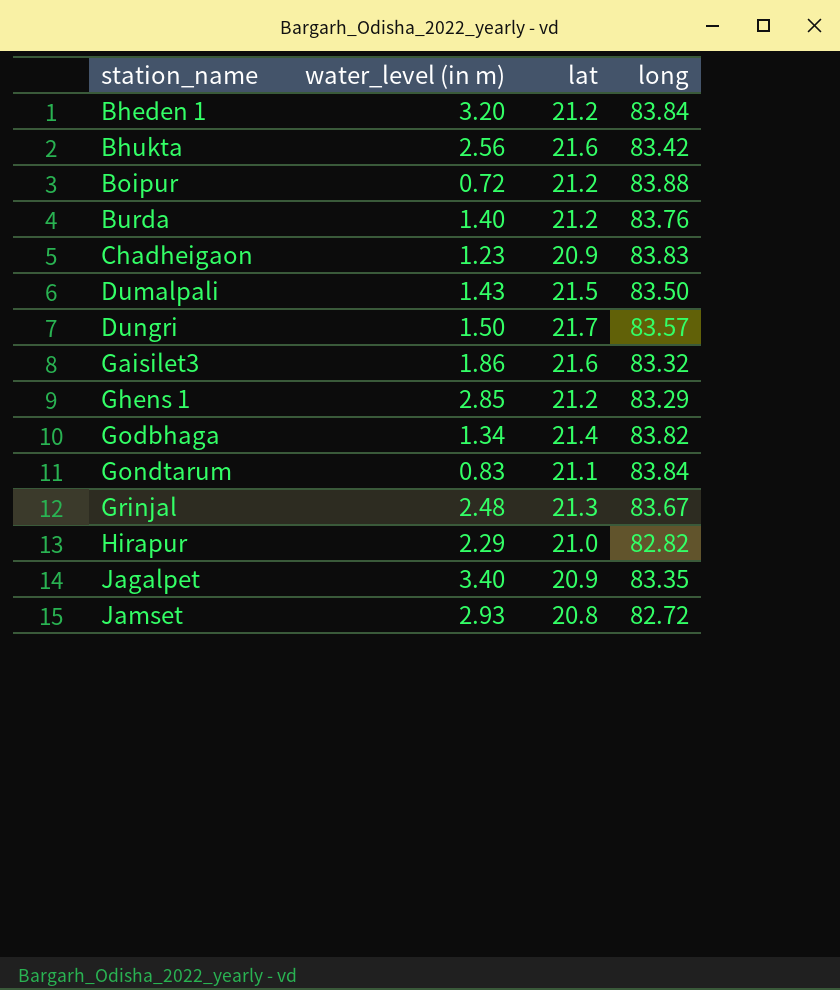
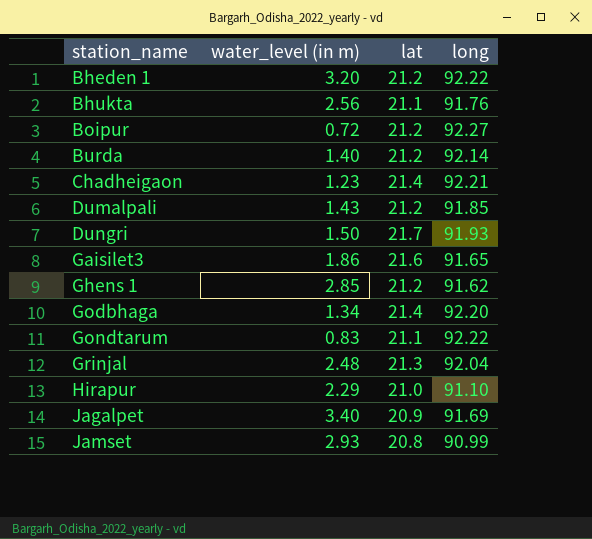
Bheden 1 | long: 83.84 -> 92.22
Bhukta | lat: 21.6 -> 21.1
Bhukta | long: 83.42 -> 91.76
Boipur | long: 83.88 -> 92.27
Burda | long: 83.76 -> 92.14
Chadheigaon | lat: 20.9 -> 21.4
Chadheigaon | long: 83.83 -> 92.21
Dumalpali | lat: 21.5 -> 21.2
Dumalpali | long: 83.50 -> 91.85
Dungri | long: 83.57 -> 91.93
Gaisilet3 | long: 83.32 -> 91.65
Ghens 1 | long: 83.29 -> 91.62
Godbhaga | long: 83.82 -> 92.20
Gondtarum | long: 83.84 -> 92.22
Grinjal | long: 83.67 -> 92.04
Hirapur | long: 82.82 -> 91.10
Jagalpet | long: 83.35 -> 91.69
Jamset | long: 82.72 -> 90.99

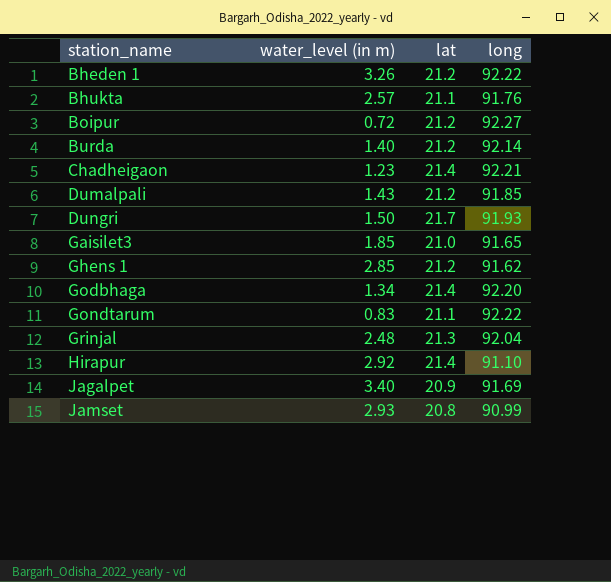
Bheden 1 | water_level (in m): 3.20 -> 3.26
Bhukta | water_level (in m): 2.56 -> 2.57
Gaisilet3 | water_level (in m): 1.86 -> 1.85
Gaisilet3 | lat: 21.6 -> 21.0
Hirapur | water_level (in m): 2.29 -> 2.92
Hirapur | lat: 21.0 -> 21.4

